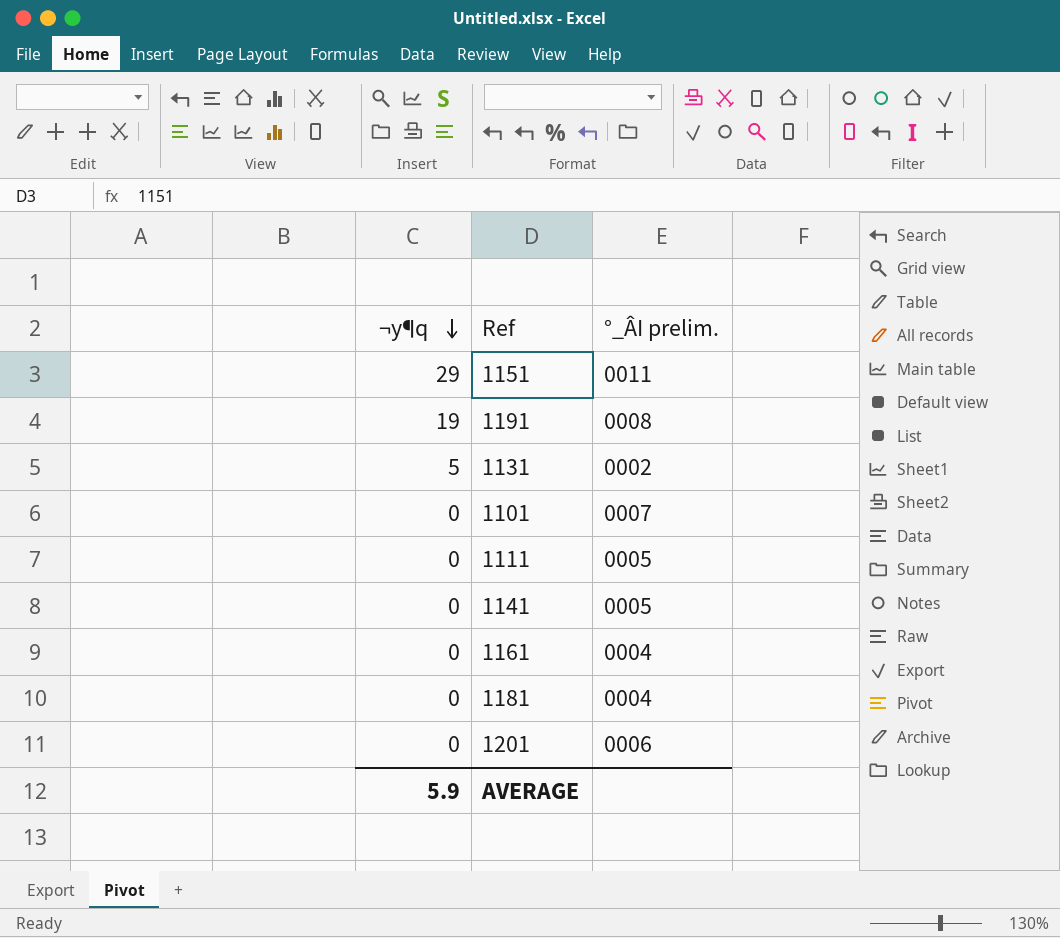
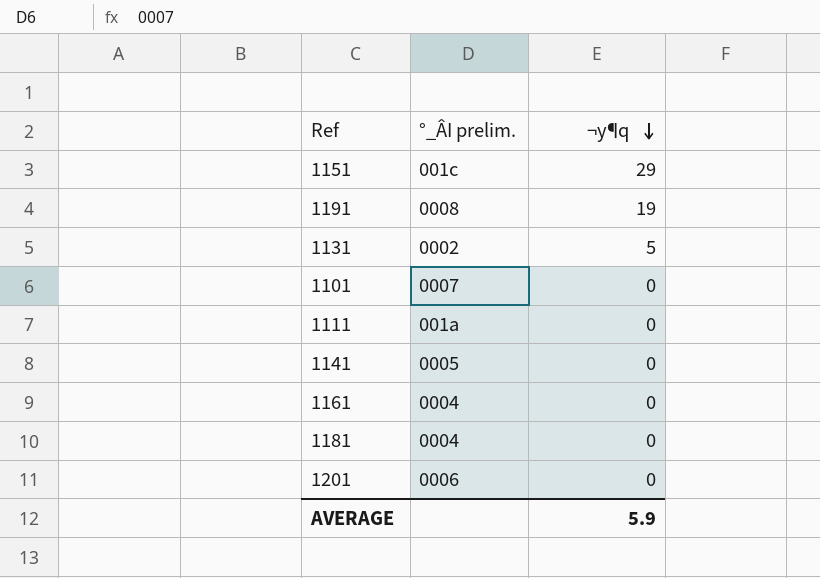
column ¬y¶q | position: 1 -> 3
1151 | °_ÂI prelim.: 0011 -> 001c
1111 | °_ÂI prelim.: 0005 -> 001a

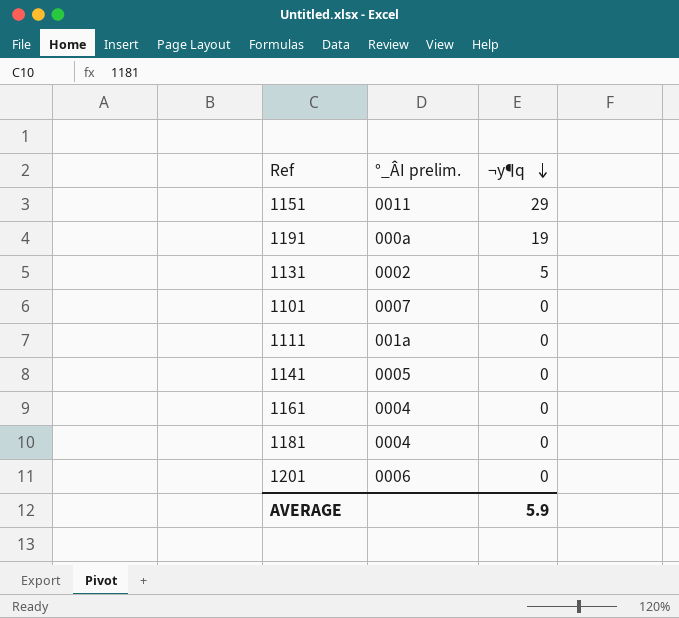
1151 | °_ÂI prelim.: 001c -> 0011
1191 | °_ÂI prelim.: 0008 -> 000a

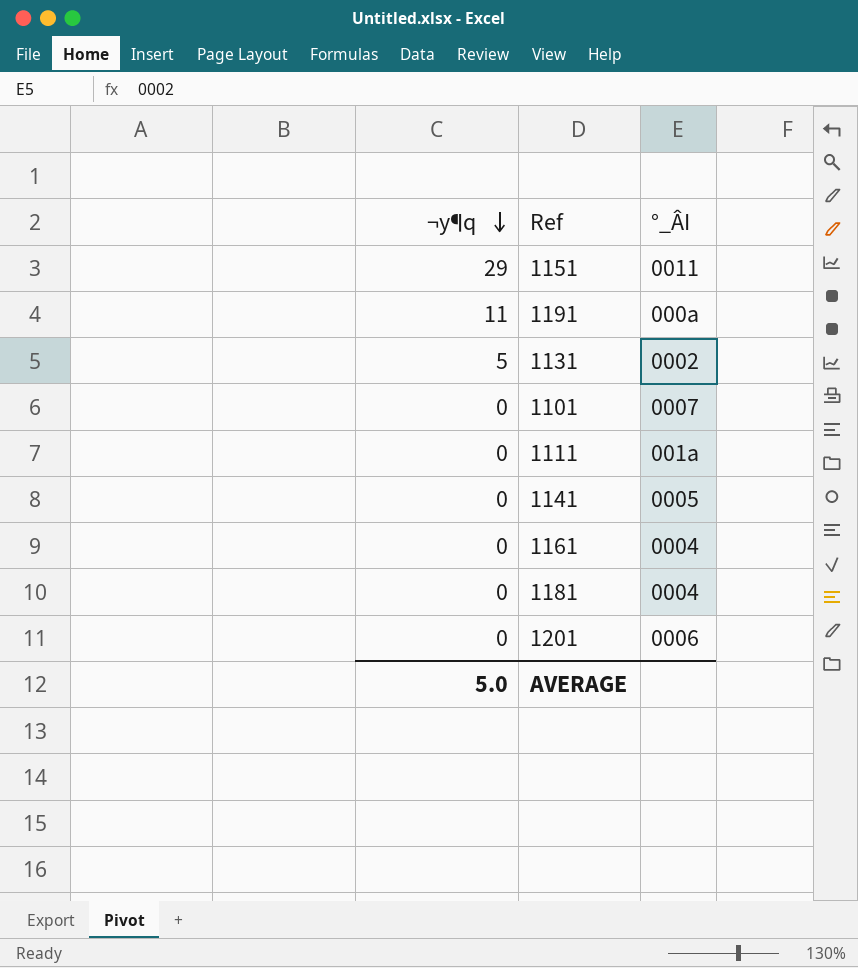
column ¬y¶q | position: 3 -> 1
column name: °_ÂI prelim. -> °_ÂI
1191 | ¬y¶q: 19 -> 11
AVERAGE | ¬y¶q: 5.9 -> 5.0

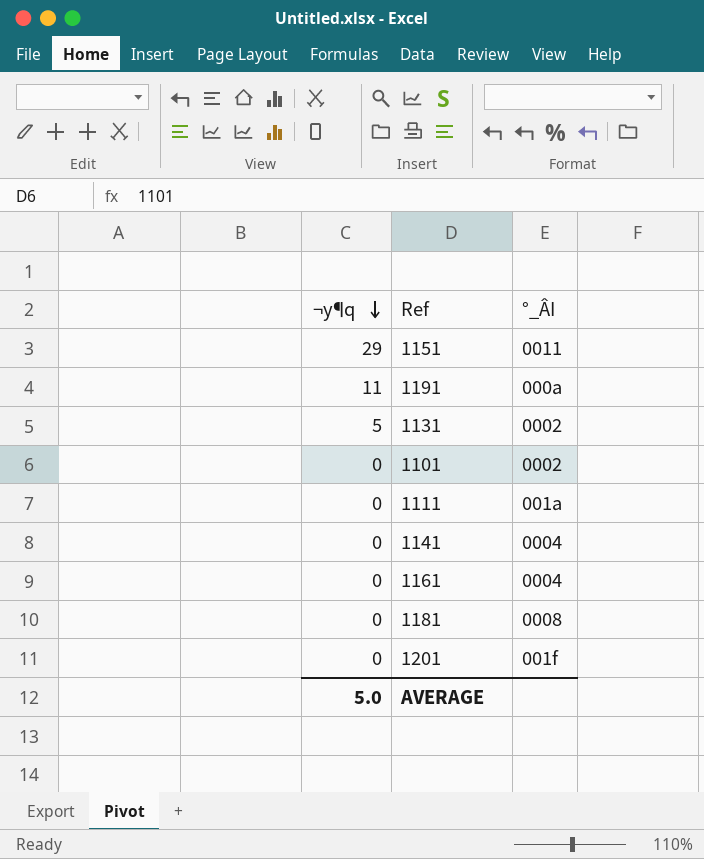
1101 | °_ÂI: 0007 -> 0002
1141 | °_ÂI: 0005 -> 0004
1181 | °_ÂI: 0004 -> 0008
1201 | °_ÂI: 0006 -> 001f

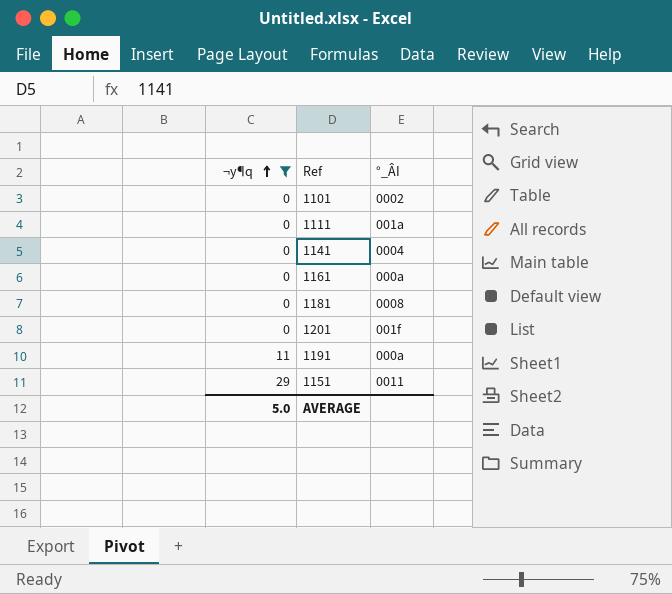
filter: none -> ¬y¶q != 5
row order: ¬y¶q descending -> ¬y¶q ascending
1161 | °_ÂI: 0004 -> 000a

